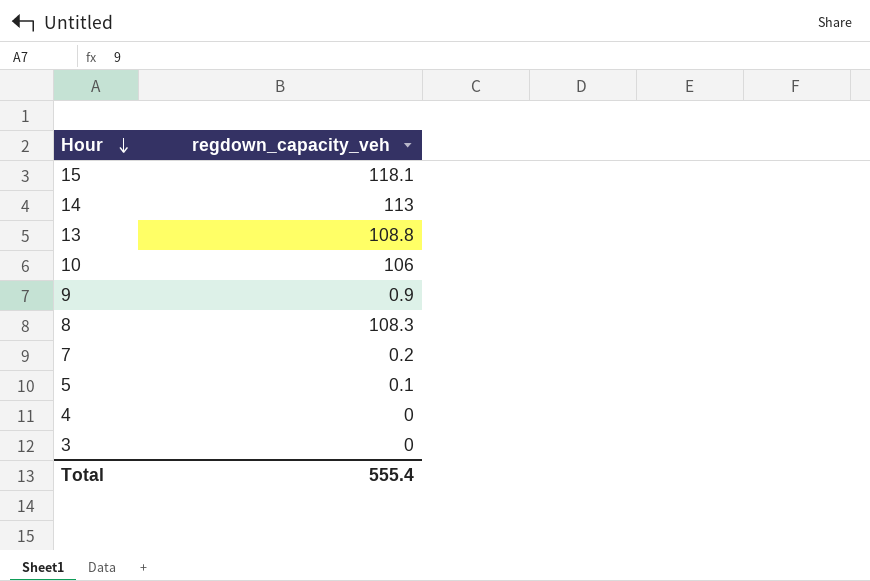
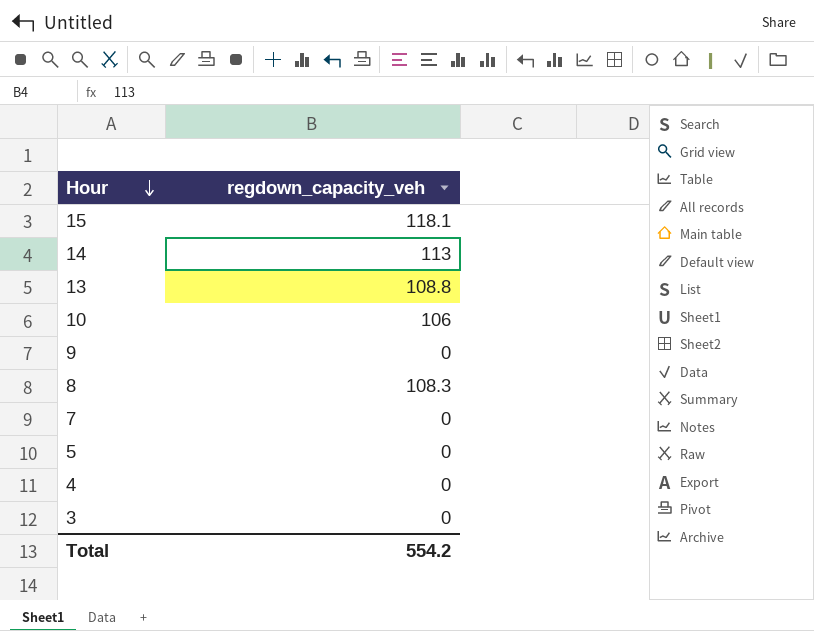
9 | regdown_capacity_veh: 0.9 -> 0
7 | regdown_capacity_veh: 0.2 -> 0
5 | regdown_capacity_veh: 0.1 -> 0
Total | regdown_capacity_veh: 555.4 -> 554.2

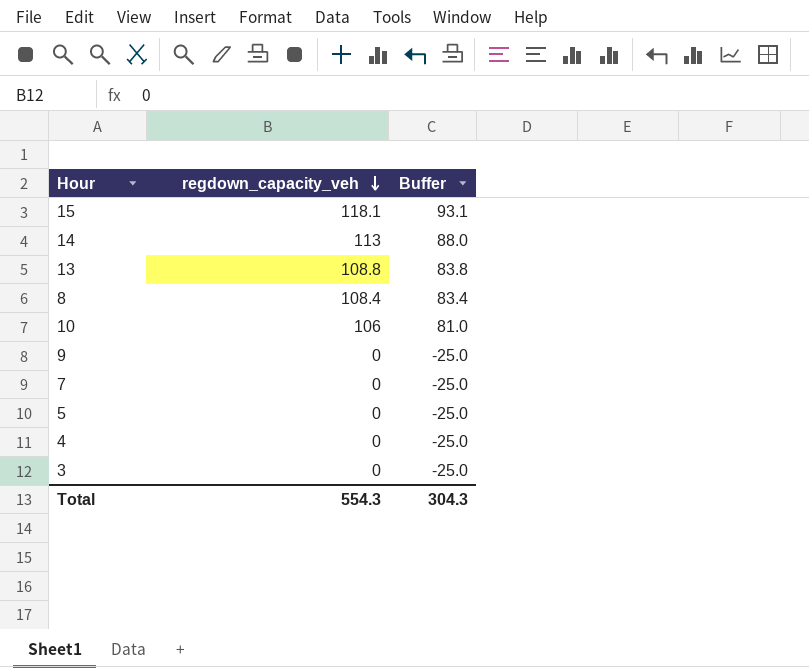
row order: Hour descending -> regdown_capacity_veh descending
column Buffer | formula: none -> [regdown_capacity_veh] - 25
8 | regdown_capacity_veh: 108.3 -> 108.4
Total | regdown_capacity_veh: 554.2 -> 554.3

